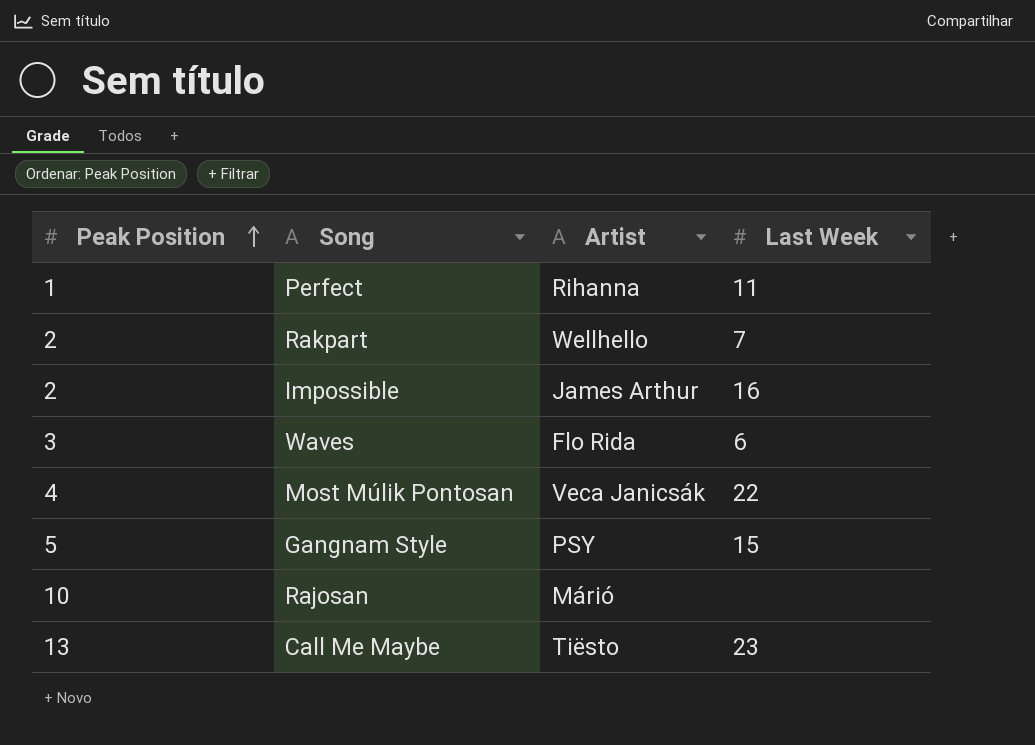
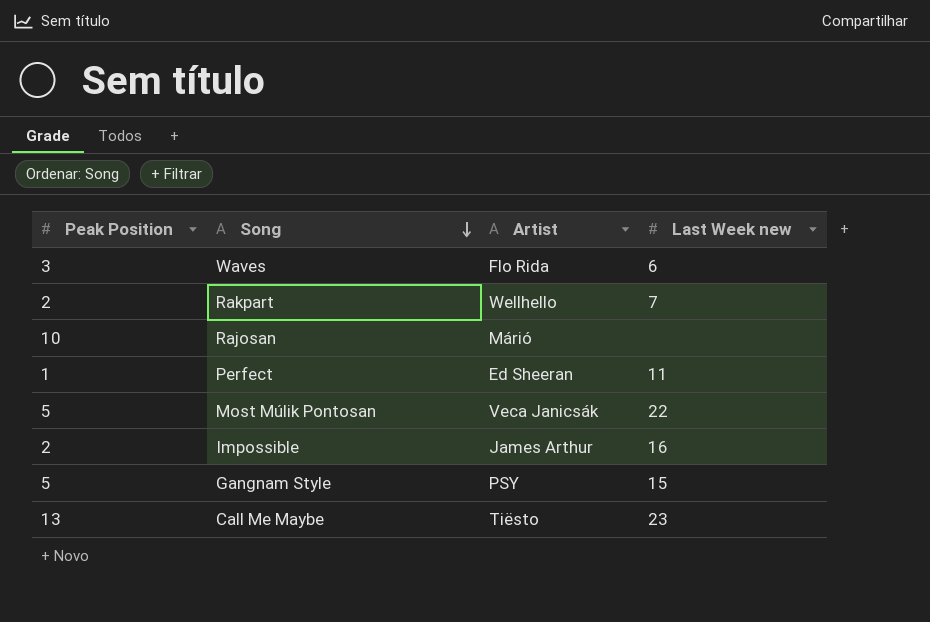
row order: Peak Position ascending -> Song descending
column name: Last Week -> Last Week new
Perfect | Artist: Rihanna -> Ed Sheeran
Most Múlik Pontosan | Peak Position: 4 -> 5

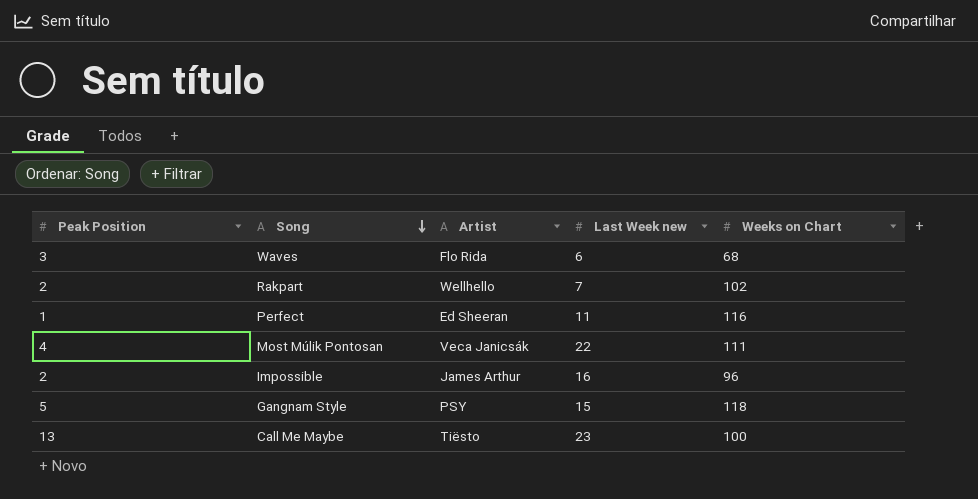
column Weeks on Chart | position: none -> 5
row Rajosan: 10 | Márió | none -> none
Most Múlik Pontosan | Peak Position: 5 -> 4

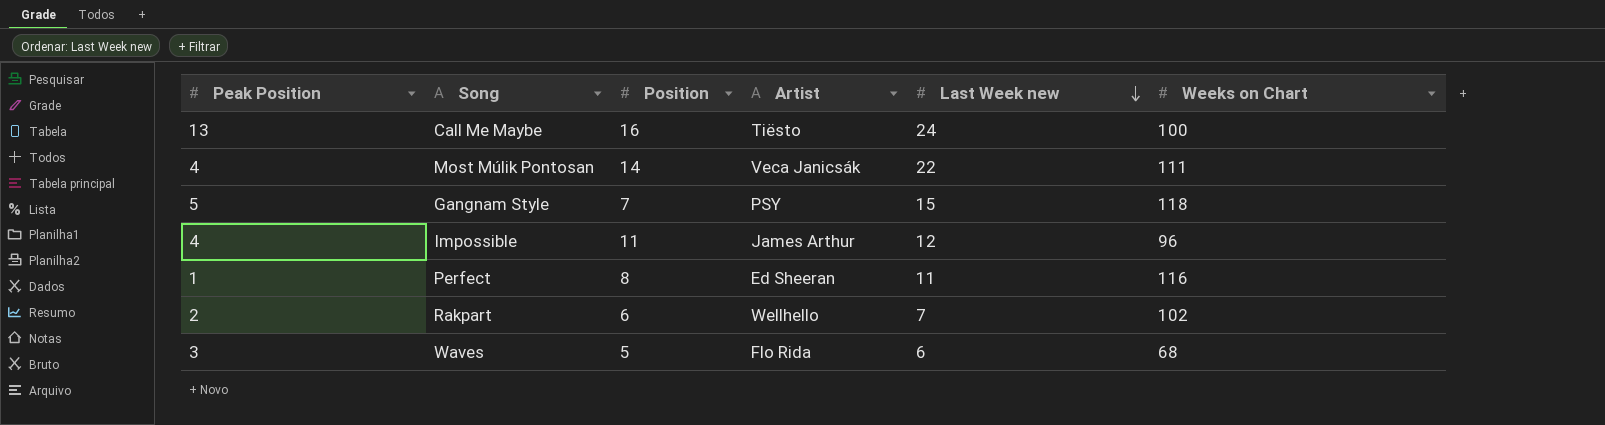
row order: Song descending -> Last Week new descending
column Position | position: none -> 3
Call Me Maybe | Last Week new: 23 -> 24
Impossible | Peak Position: 2 -> 4
Impossible | Last Week new: 16 -> 12

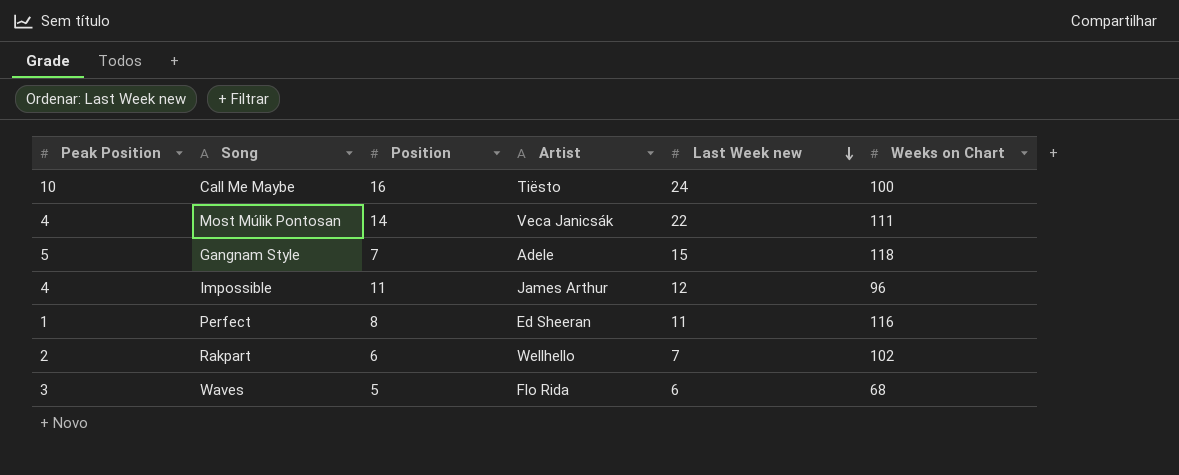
Call Me Maybe | Peak Position: 13 -> 10
Gangnam Style | Artist: PSY -> Adele

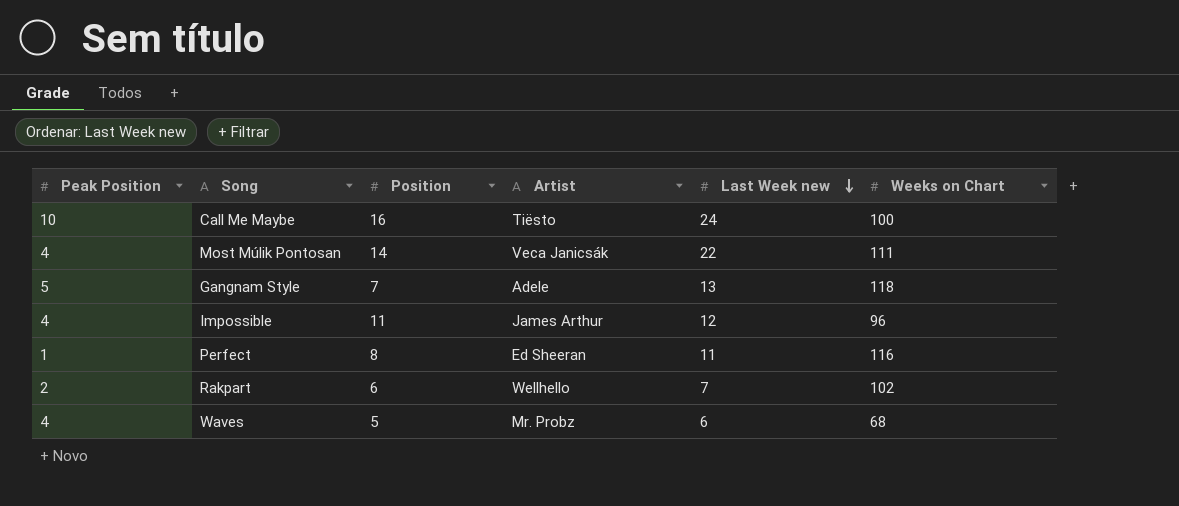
Gangnam Style | Last Week new: 15 -> 13
Waves | Peak Position: 3 -> 4
Waves | Artist: Flo Rida -> Mr. Probz

